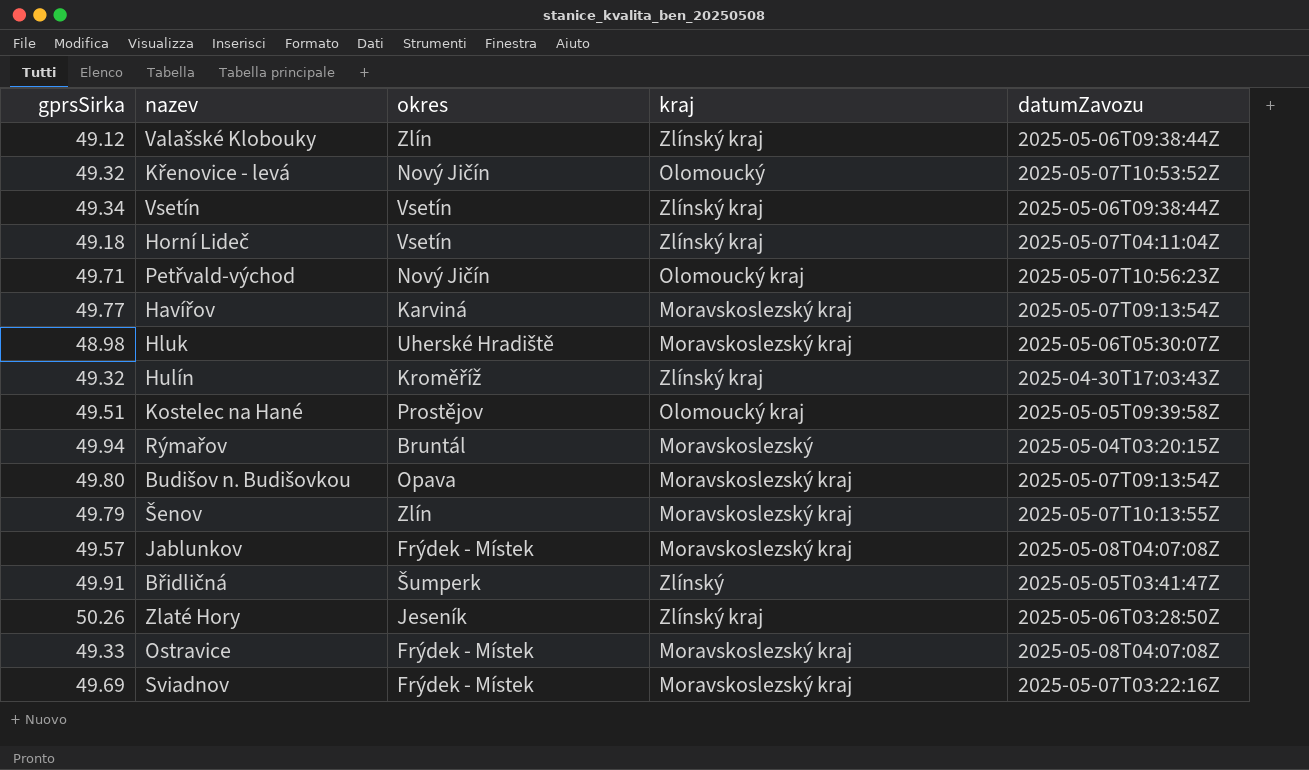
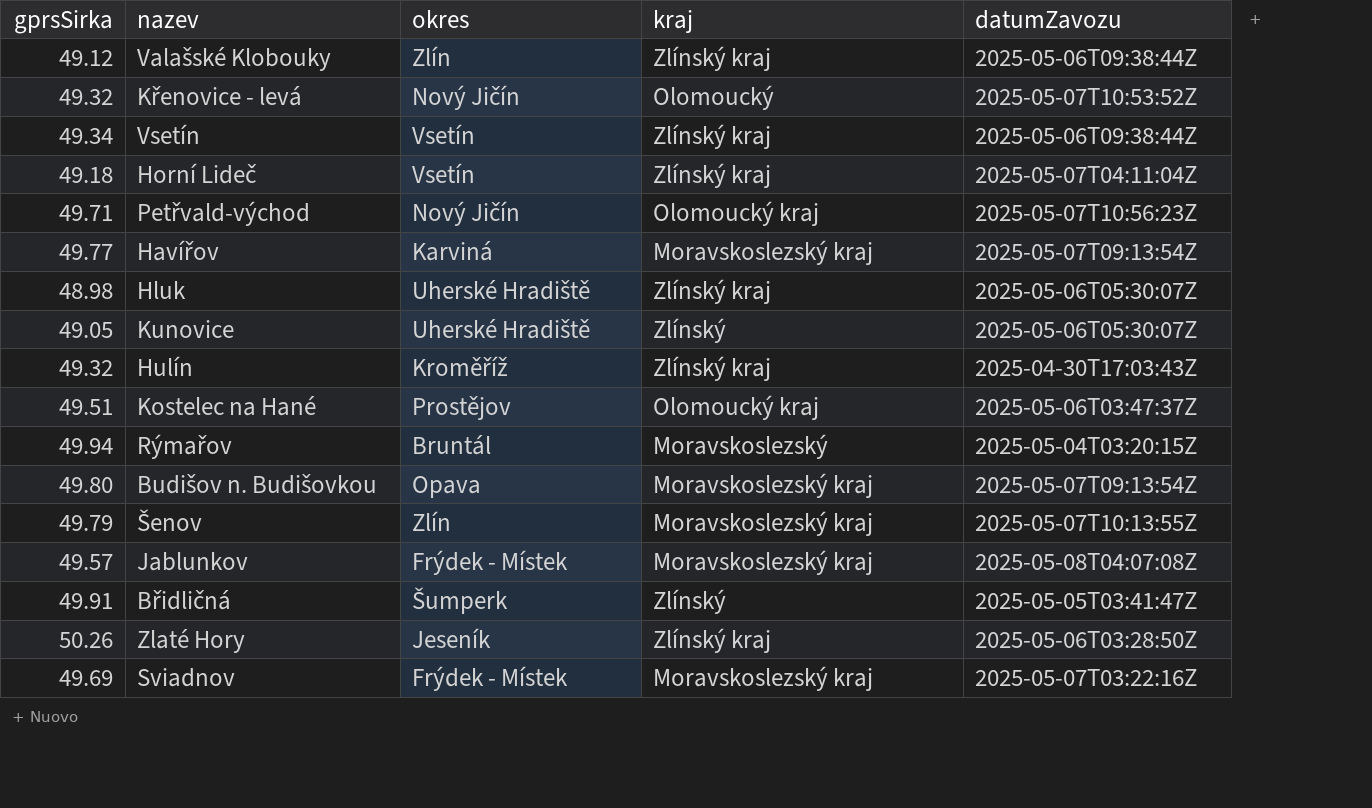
row Ostravice: 49.33 | Frýdek - Místek | Moravskoslezský kraj | 2025-05-08T04:07:08Z -> none
Hluk | kraj: Moravskoslezský kraj -> Zlínský kraj
row Kunovice: none -> 49.05 | Uherské Hradiště | Zlínský | 2025-05-06T05:30:07Z
Kostelec na Hané | datumZavozu: 2025-05-05T09:39:58Z -> 2025-05-06T03:47:37Z

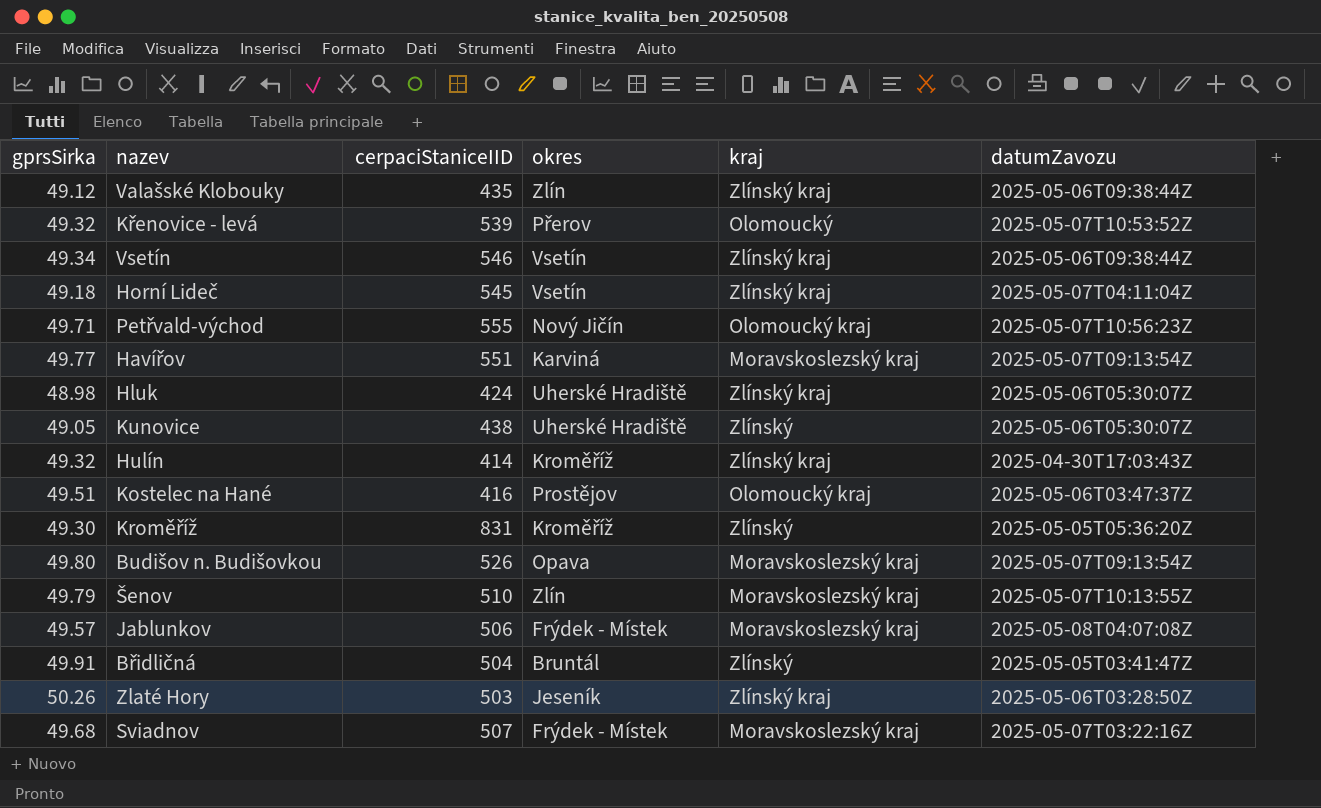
column cerpaciStaniceIID | position: none -> 3
row Rýmařov: 49.94 | Bruntál | Moravskoslezský | 2025-05-04T03:20:15Z -> none
Křenovice - levá | okres: Nový Jičín -> Přerov
row Kroměříž: none -> 49.30 | 831 | Kroměříž | Zlínský | 2025-05-05T05:36:20Z
Břidličná | okres: Šumperk -> Bruntál
Sviadnov | gprsSirka: 49.69 -> 49.68

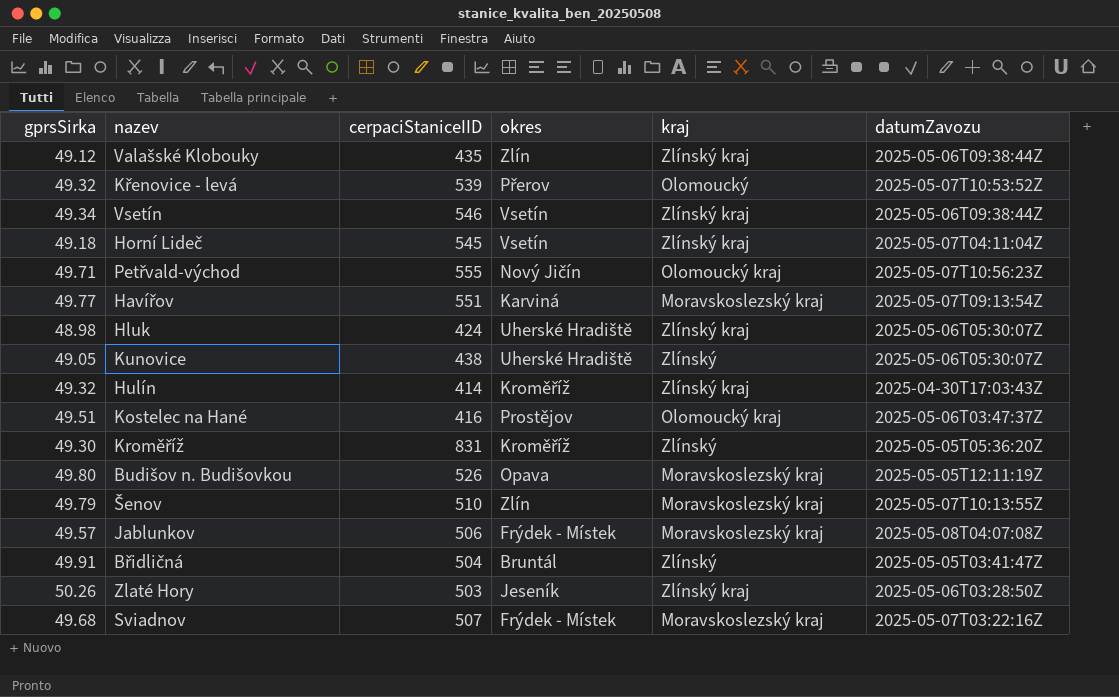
Budišov n. Budišovkou | datumZavozu: 2025-05-07T09:13:54Z -> 2025-05-05T12:11:19Z

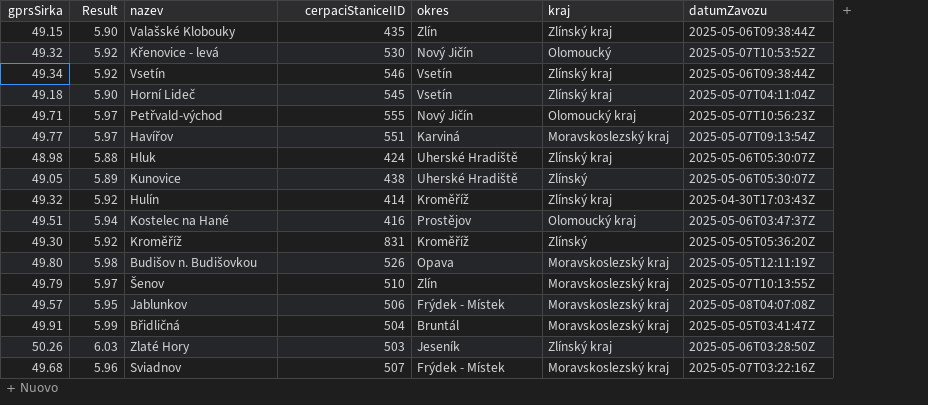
column Result | formula: none -> [gprsSirka] * 0.12
Valašské Klobouky | gprsSirka: 49.12 -> 49.15
Křenovice - levá | cerpaciStaniceIID: 539 -> 530
Křenovice - levá | okres: Přerov -> Nový Jičín
Břidličná | kraj: Zlínský -> Moravskoslezský kraj

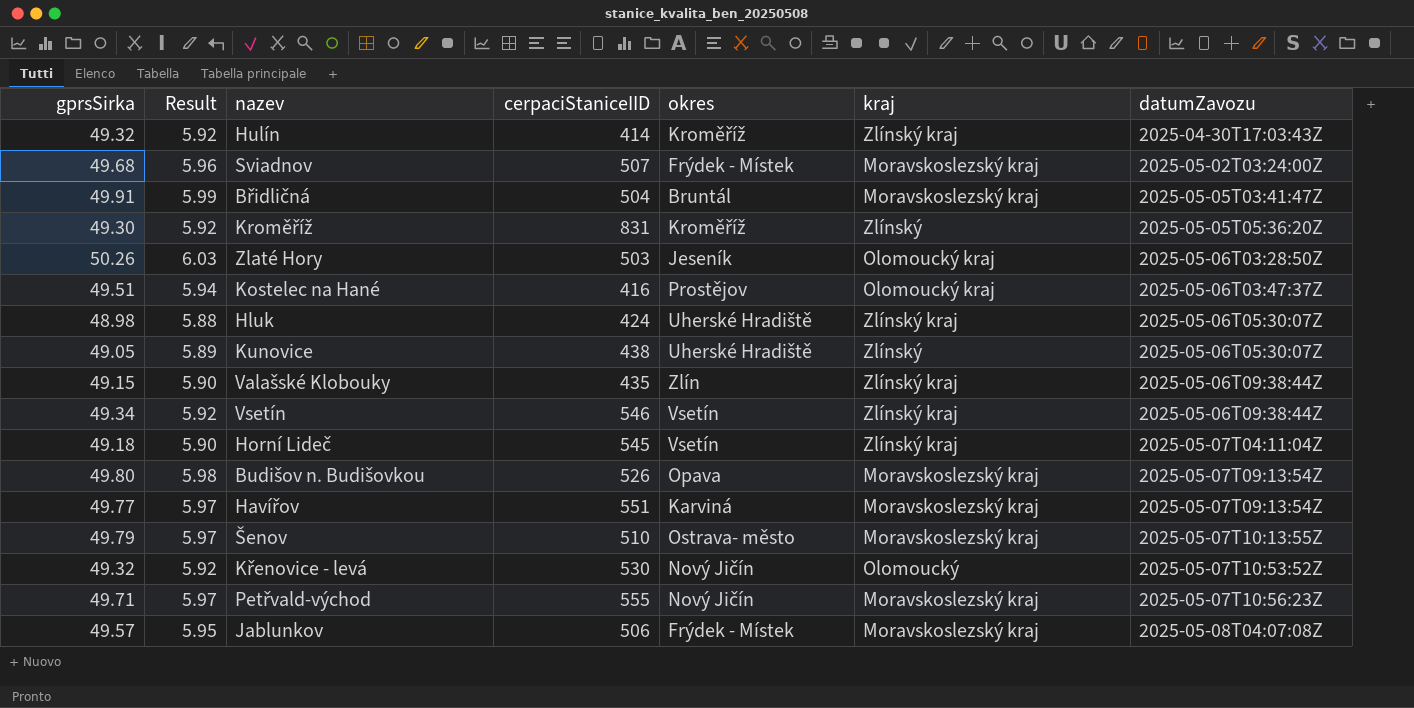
row order: none -> datumZavozu ascending
Sviadnov | datumZavozu: 2025-05-07T03:22:16Z -> 2025-05-02T03:24:00Z
Zlaté Hory | kraj: Zlínský kraj -> Olomoucký kraj
Budišov n. Budišovkou | datumZavozu: 2025-05-05T12:11:19Z -> 2025-05-07T09:13:54Z
Šenov | okres: Zlín -> Ostrava- město
Petřvald-východ | kraj: Olomoucký kraj -> Moravskoslezský kraj

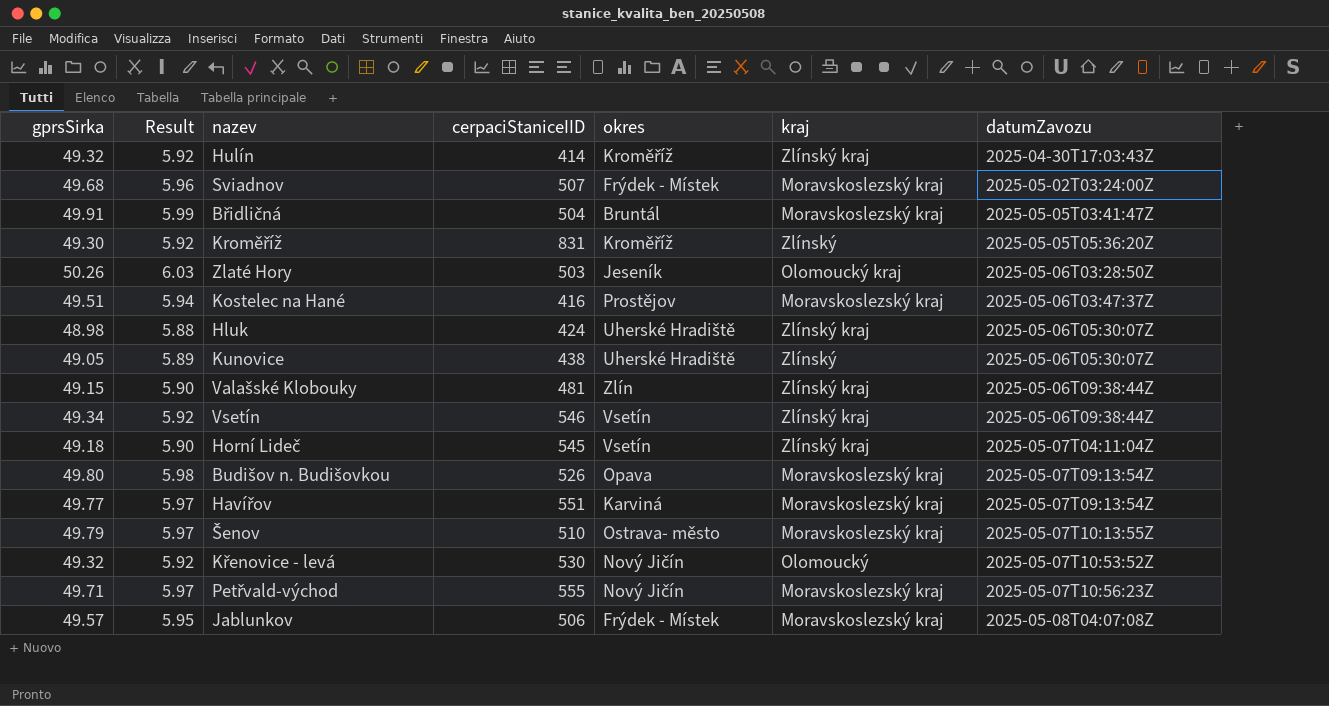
Kostelec na Hané | kraj: Olomoucký kraj -> Moravskoslezský kraj
Valašské Klobouky | cerpaciStaniceIID: 435 -> 481

